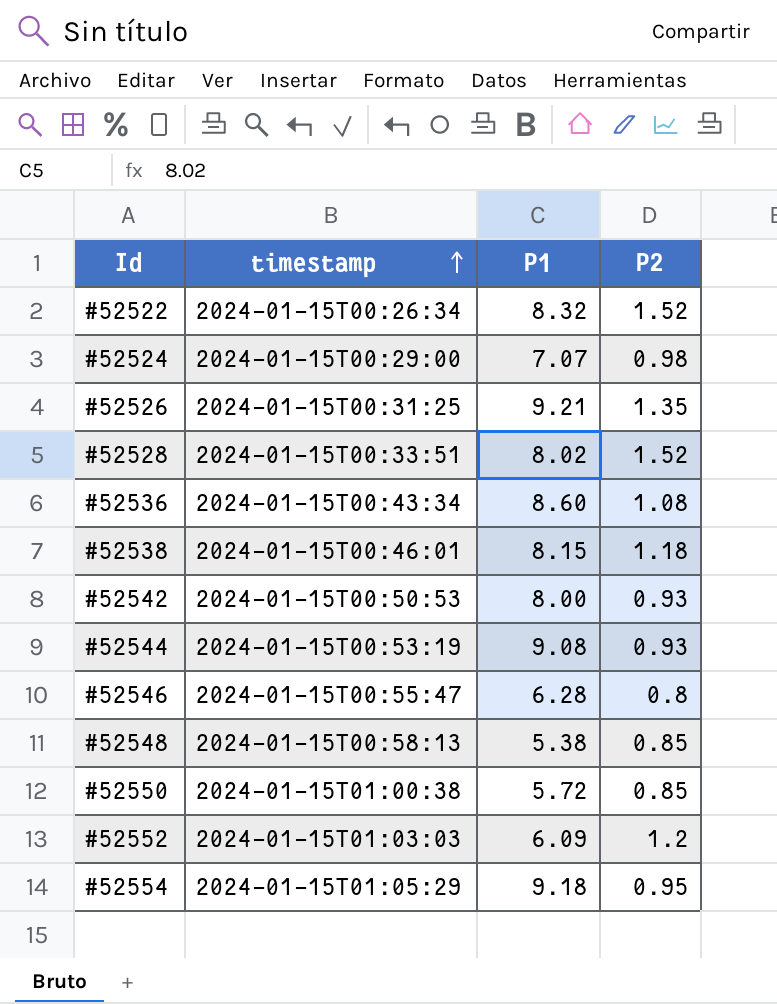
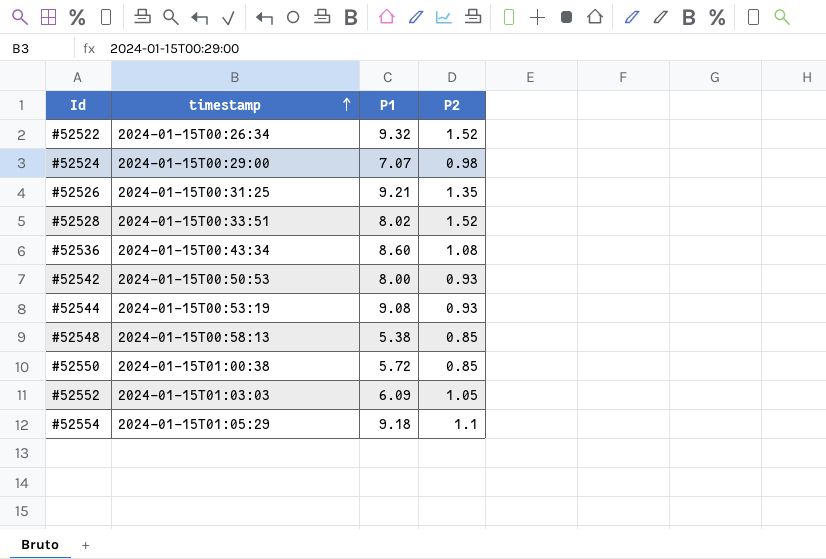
row #52538: 2024-01-15T00:46:01 | 8.15 | 1.18 -> none
row #52546: 2024-01-15T00:55:47 | 6.28 | 0.8 -> none
#52522 | P1: 8.32 -> 9.32
#52552 | P2: 1.2 -> 1.05
#52554 | P2: 0.95 -> 1.1

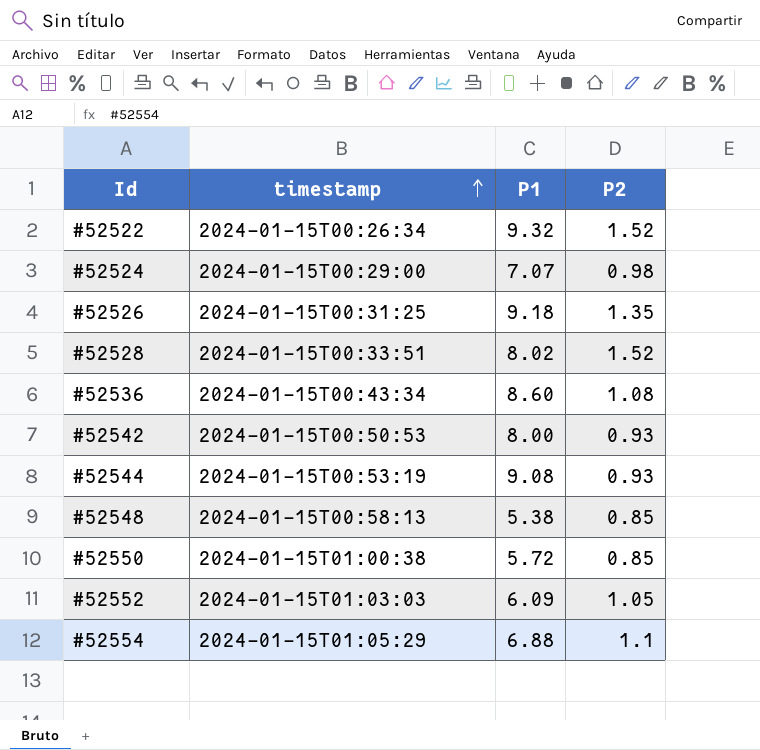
#52526 | P1: 9.21 -> 9.18
#52554 | P1: 9.18 -> 6.88

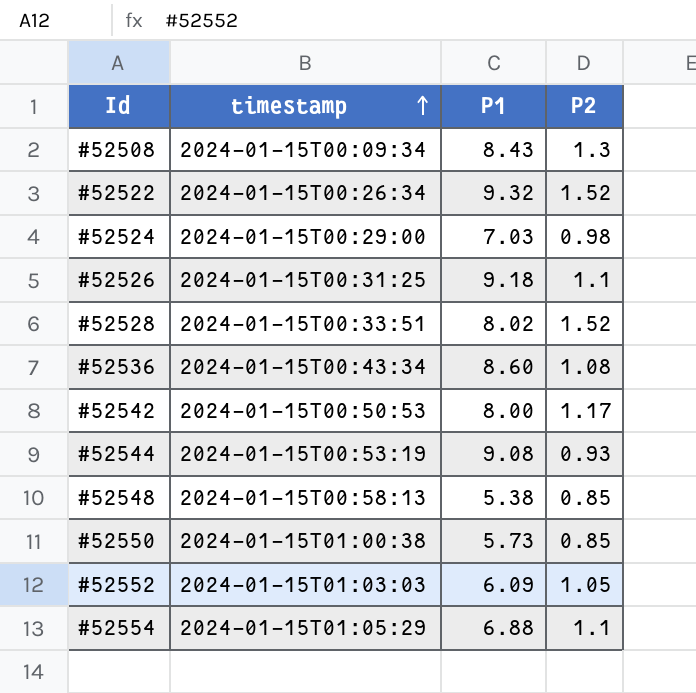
row #52508: none -> 2024-01-15T00:09:34 | 8.43 | 1.3
#52524 | P1: 7.07 -> 7.03
#52526 | P2: 1.35 -> 1.1
#52542 | P2: 0.93 -> 1.17
#52550 | P1: 5.72 -> 5.73

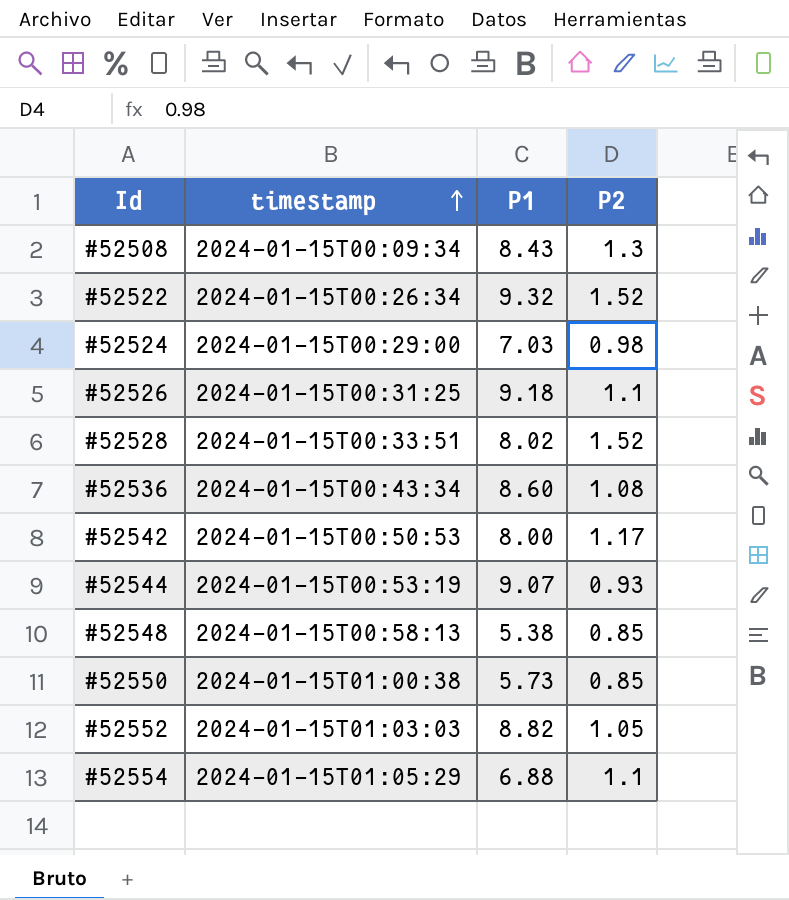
#52544 | P1: 9.08 -> 9.07
#52552 | P1: 6.09 -> 8.82

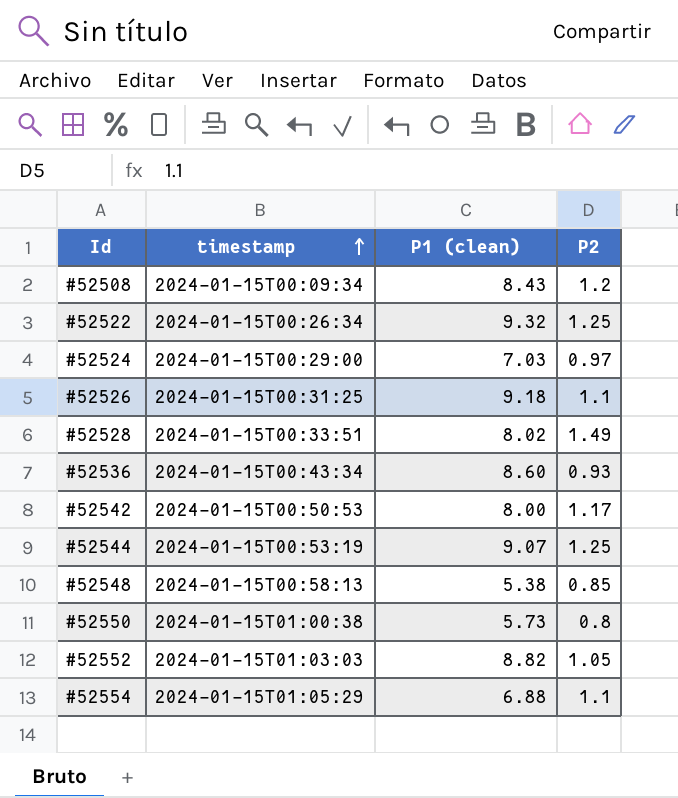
column name: P1 -> P1 (clean)
#52508 | P2: 1.3 -> 1.2
#52522 | P2: 1.52 -> 1.25
#52524 | P2: 0.98 -> 0.97
#52528 | P2: 1.52 -> 1.49
#52536 | P2: 1.08 -> 0.93
#52544 | P2: 0.93 -> 1.25
#52550 | P2: 0.85 -> 0.8

